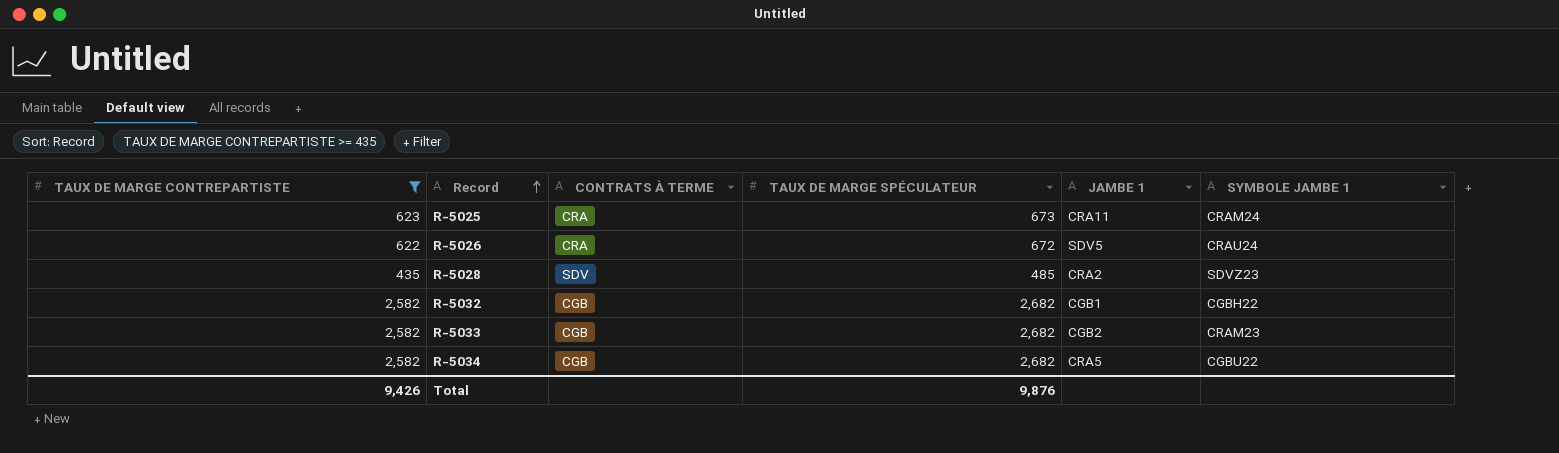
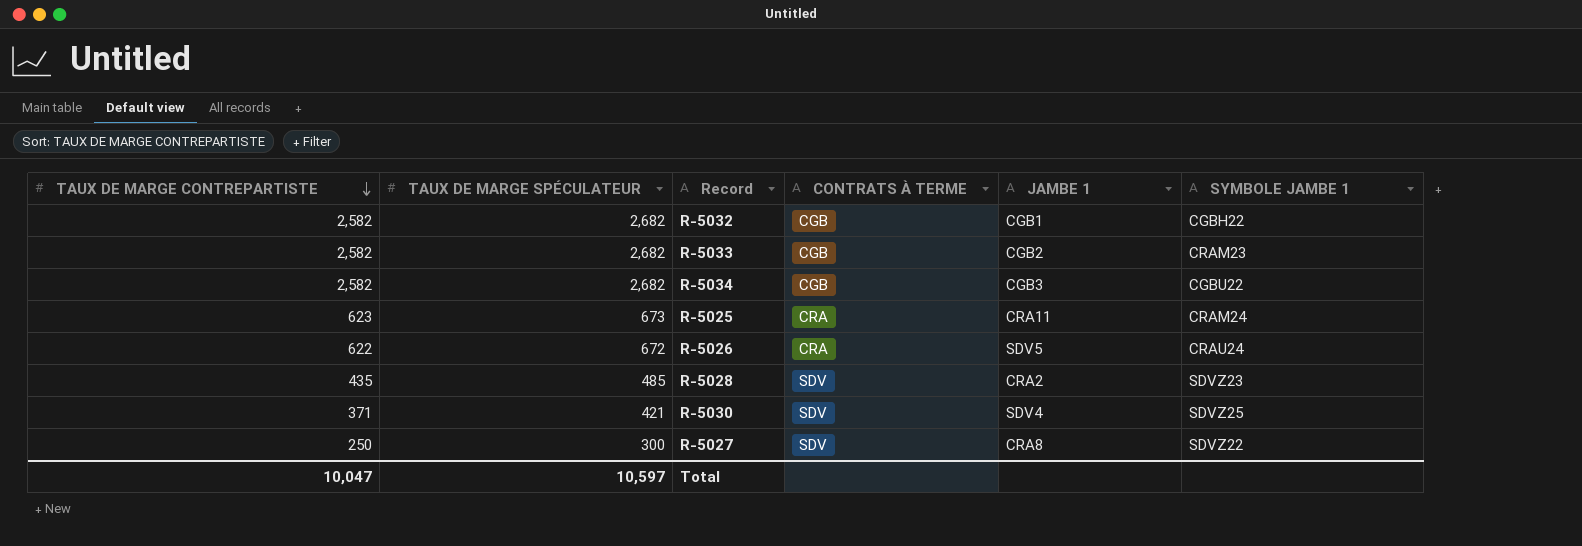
filter: TAUX DE MARGE CONTREPARTISTE >= 435 -> none
row order: Record ascending -> TAUX DE MARGE CONTREPARTISTE descending
column TAUX DE MARGE SPÉCULATEUR | position: 4 -> 2
R-5034 | JAMBE 1: CRA5 -> CGB3
Total | TAUX DE MARGE CONTREPARTISTE: 9,426 -> 10,047
Total | TAUX DE MARGE SPÉCULATEUR: 9,876 -> 10,597

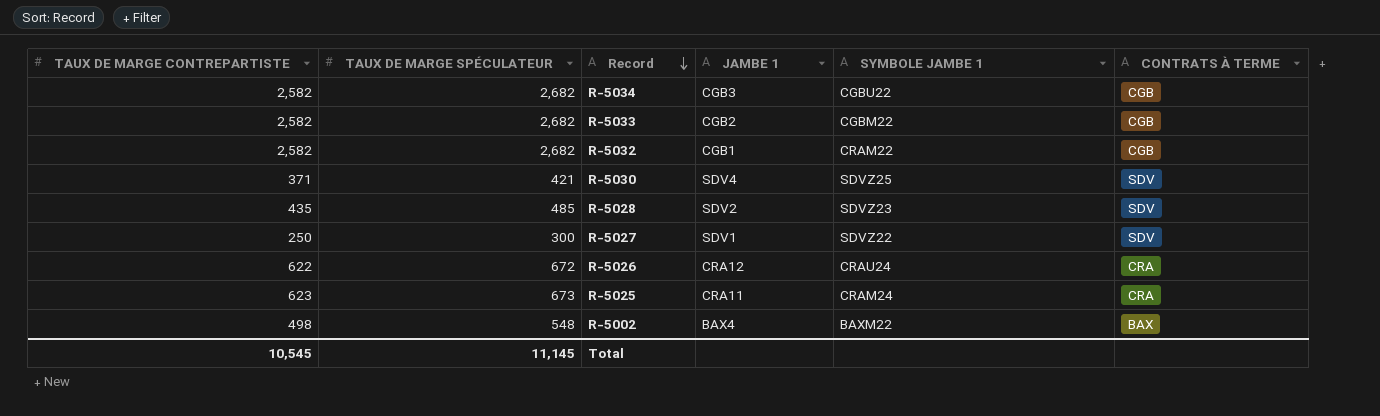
row order: TAUX DE MARGE CONTREPARTISTE descending -> Record descending
column CONTRATS À TERME | position: 4 -> 6
R-5033 | SYMBOLE JAMBE 1: CRAM23 -> CGBM22
R-5032 | SYMBOLE JAMBE 1: CGBH22 -> CRAM22
R-5028 | JAMBE 1: CRA2 -> SDV2
R-5027 | JAMBE 1: CRA8 -> SDV1
R-5026 | JAMBE 1: SDV5 -> CRA12
row R-5002: none -> 498 | 548 | BAX4 | BAXM22 | BAX
Total | TAUX DE MARGE CONTREPARTISTE: 10,047 -> 10,545
Total | TAUX DE MARGE SPÉCULATEUR: 10,597 -> 11,145

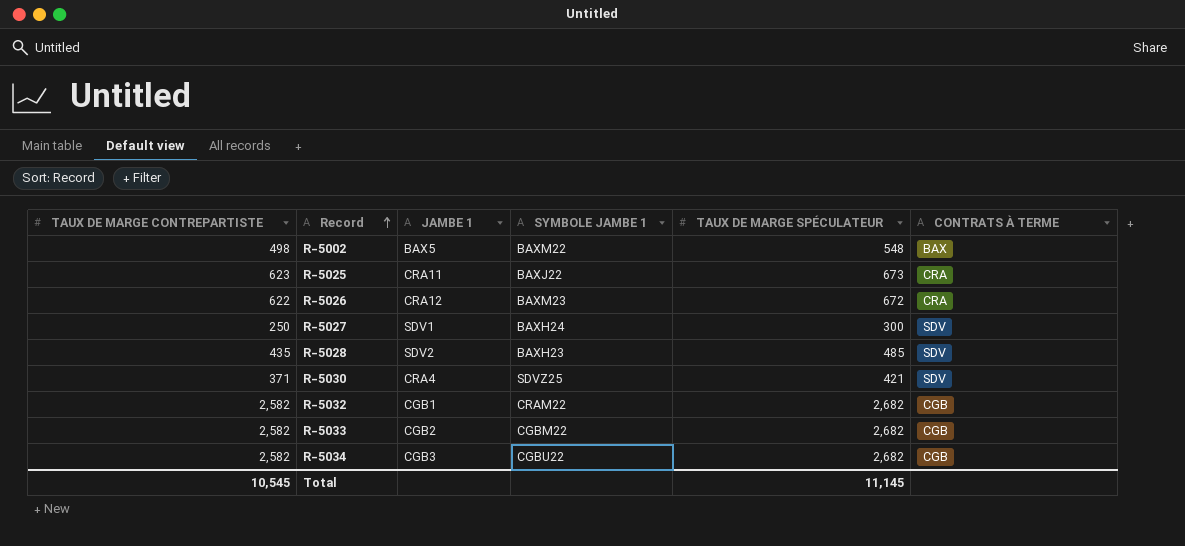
row order: Record descending -> Record ascending
column TAUX DE MARGE SPÉCULATEUR | position: 2 -> 5
R-5002 | JAMBE 1: BAX4 -> BAX5
R-5025 | SYMBOLE JAMBE 1: CRAM24 -> BAXJ22
R-5026 | SYMBOLE JAMBE 1: CRAU24 -> BAXM23
R-5027 | SYMBOLE JAMBE 1: SDVZ22 -> BAXH24
R-5028 | SYMBOLE JAMBE 1: SDVZ23 -> BAXH23
R-5030 | JAMBE 1: SDV4 -> CRA4

